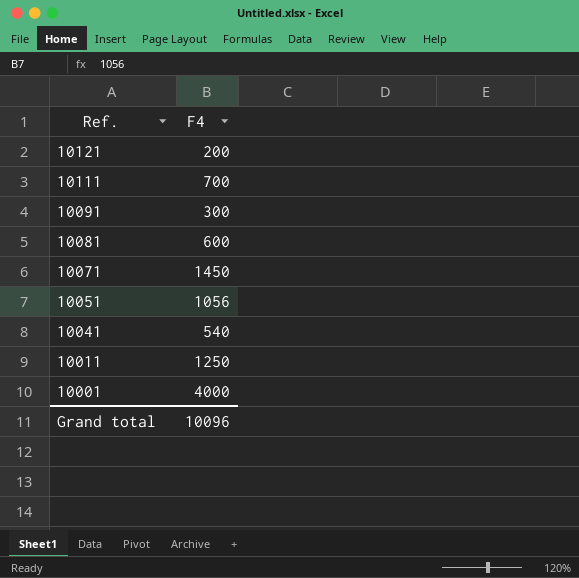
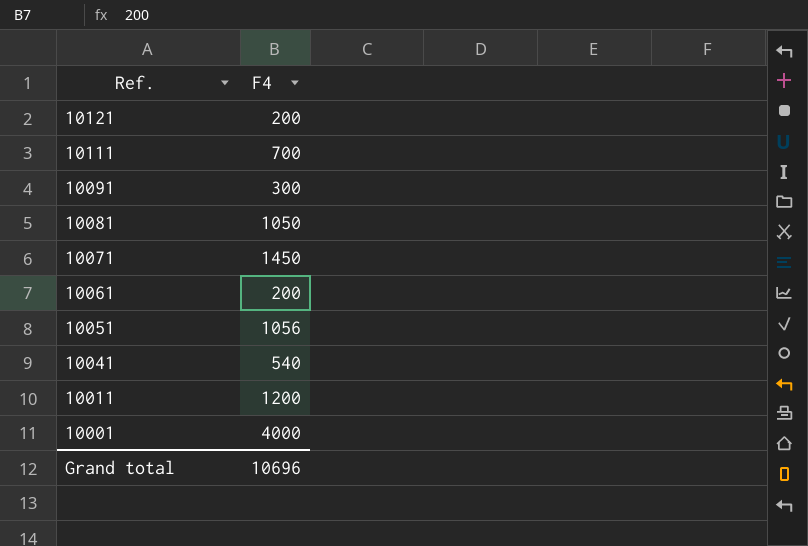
10081 | F4: 600 -> 1050
row 10061: none -> 200
10011 | F4: 1250 -> 1200
Grand total | F4: 10096 -> 10696

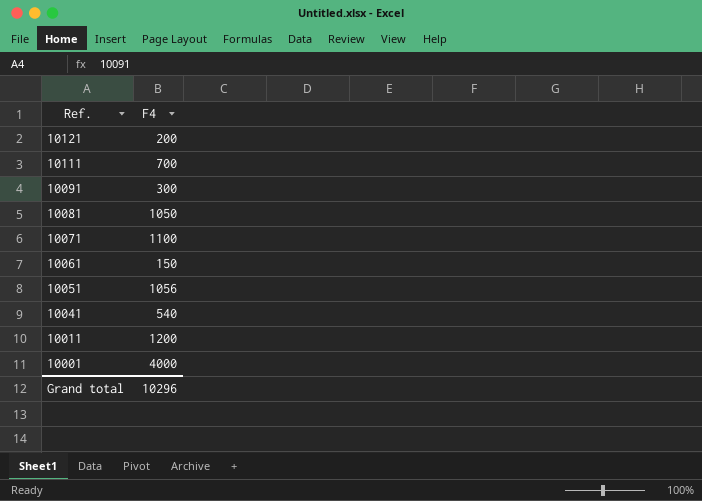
10071 | F4: 1450 -> 1100
10061 | F4: 200 -> 150
Grand total | F4: 10696 -> 10296

